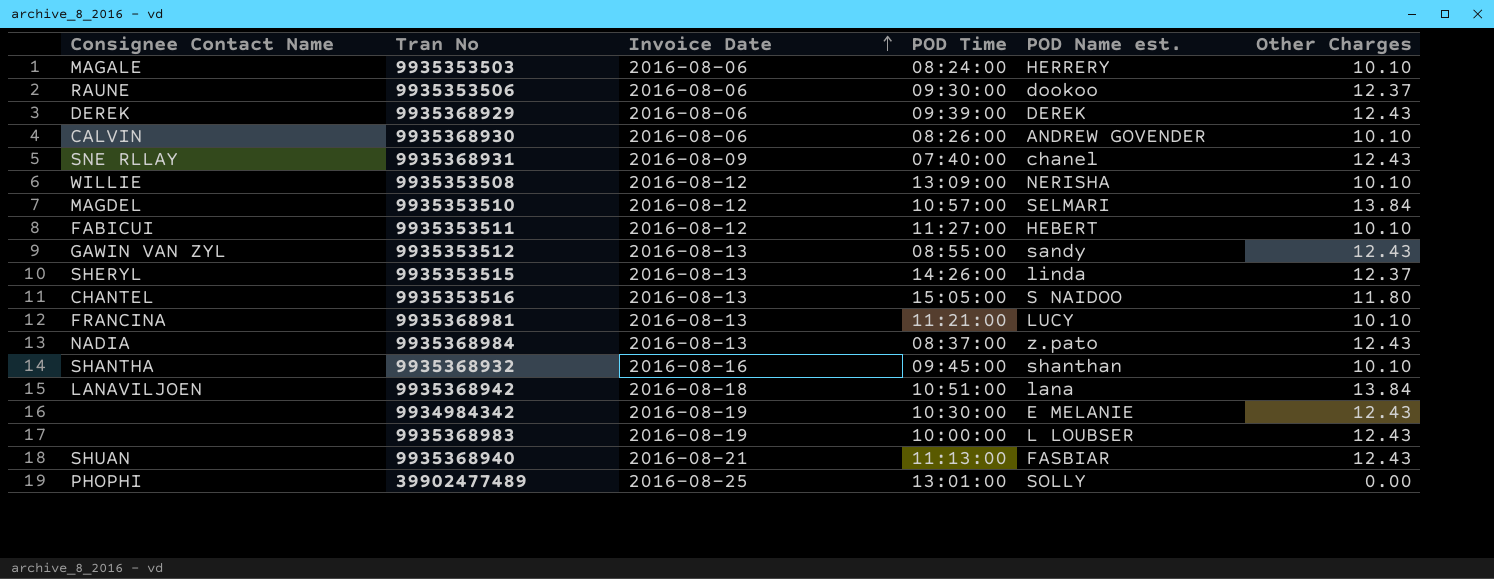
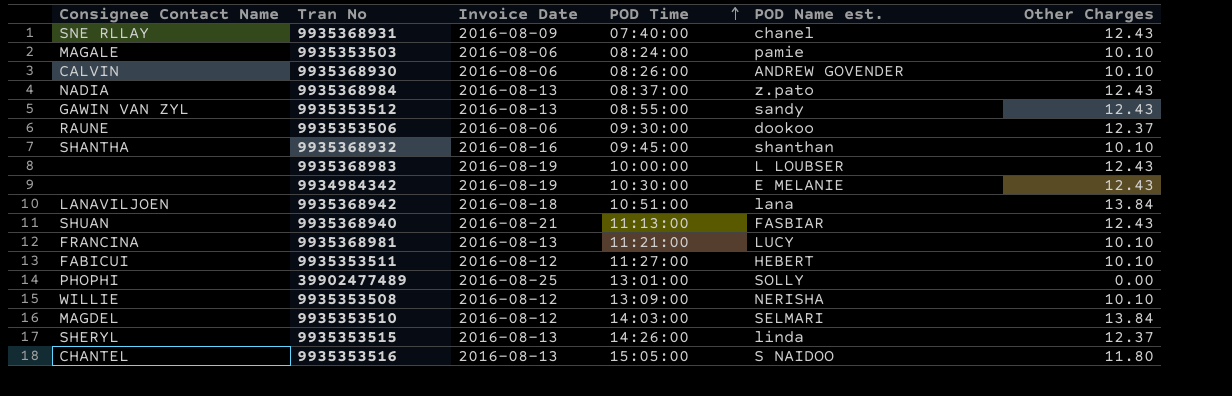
row order: Invoice Date ascending -> POD Time ascending
row 9935368929: DEREK | 2016-08-06 | 09:39:00 | DEREK | 12.43 -> none
9935353503 | POD Name est.: HERRERY -> pamie
9935353510 | POD Time: 10:57:00 -> 14:03:00

